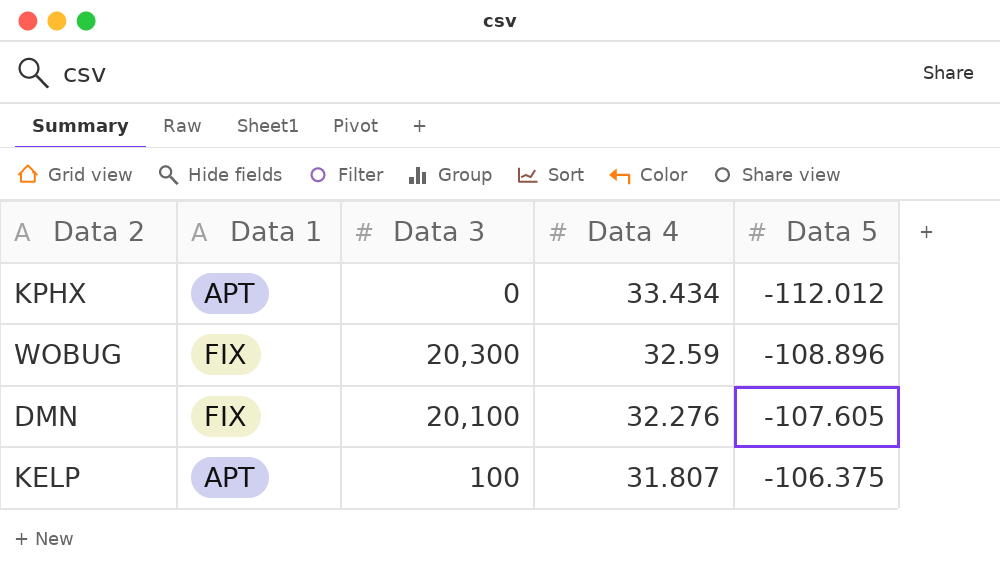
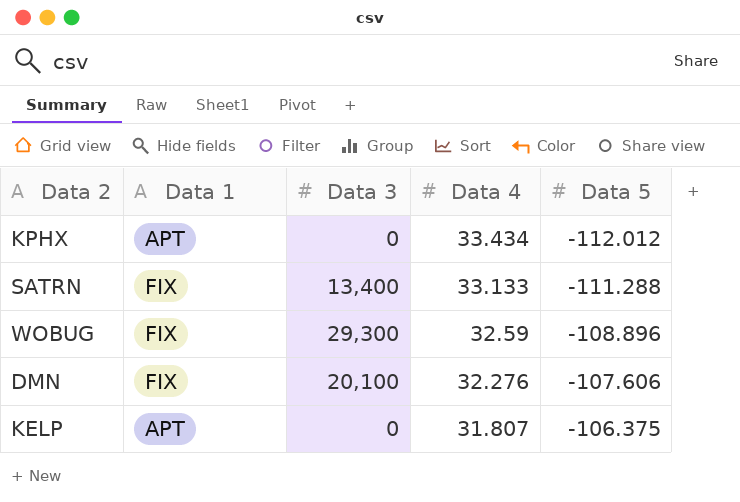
row SATRN: none -> FIX | 13,400 | 33.133 | -111.288
WOBUG | Data 3: 20,300 -> 29,300
DMN | Data 5: -107.605 -> -107.606
KELP | Data 3: 100 -> 0

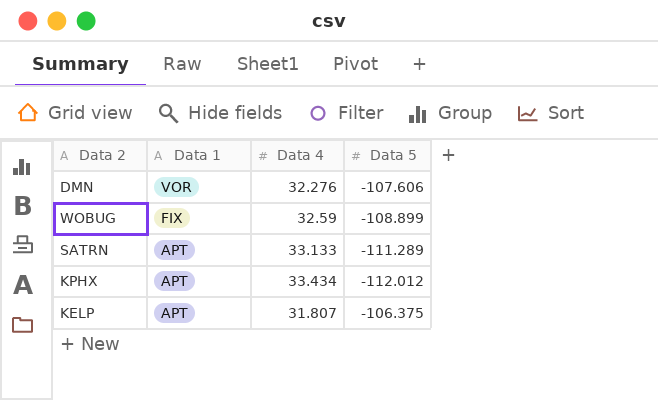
row order: Data 4 descending -> Data 1 descending
column Data 3 | position: 3 -> none
DMN | Data 1: FIX -> VOR
WOBUG | Data 5: -108.896 -> -108.899
SATRN | Data 1: FIX -> APT
SATRN | Data 5: -111.288 -> -111.289

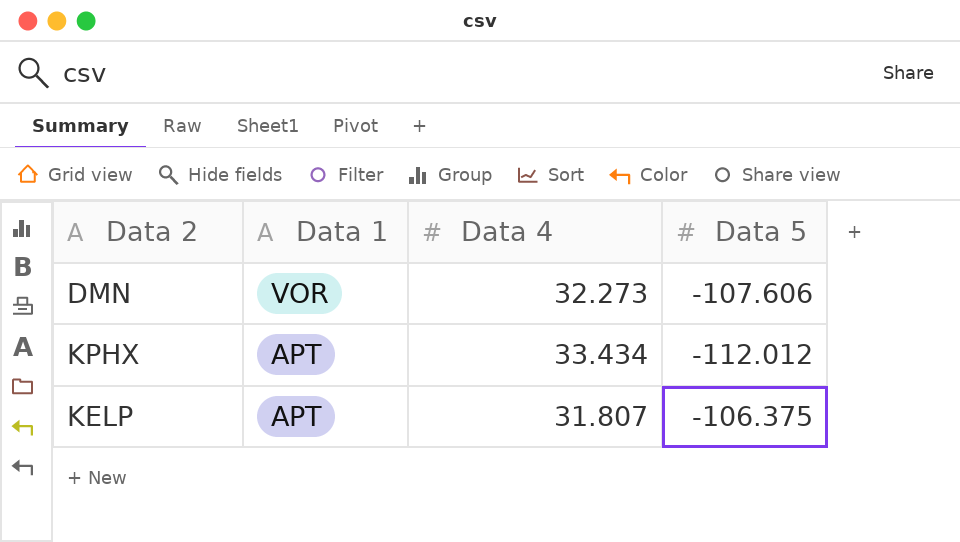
row WOBUG: FIX | 32.59 | -108.899 -> none
row SATRN: APT | 33.133 | -111.289 -> none
DMN | Data 4: 32.276 -> 32.273

